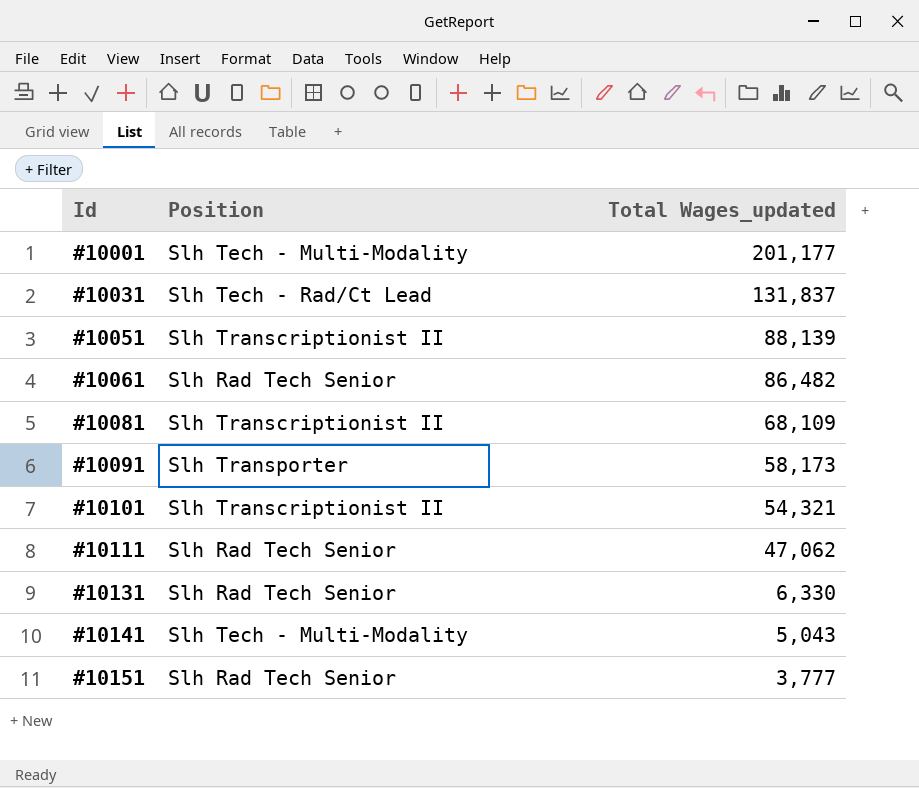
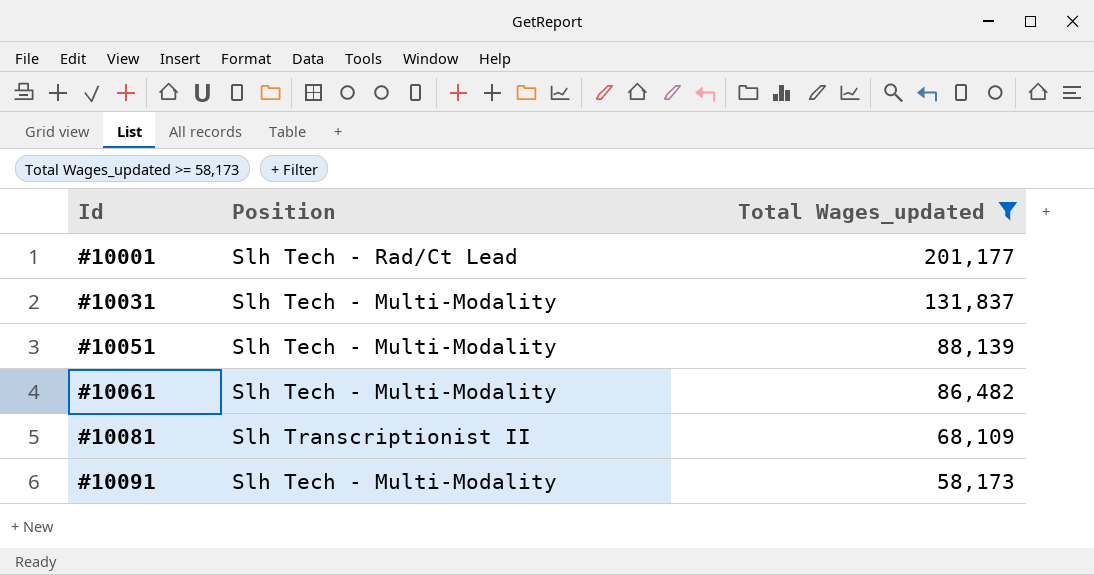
filter: none -> Total Wages_updated >= 58,173
#10001 | Position: Slh Tech - Multi-Modality -> Slh Tech - Rad/Ct Lead
#10031 | Position: Slh Tech - Rad/Ct Lead -> Slh Tech - Multi-Modality
#10051 | Position: Slh Transcriptionist II -> Slh Tech - Multi-Modality
#10061 | Position: Slh Rad Tech Senior -> Slh Tech - Multi-Modality
#10091 | Position: Slh Transporter -> Slh Tech - Multi-Modality

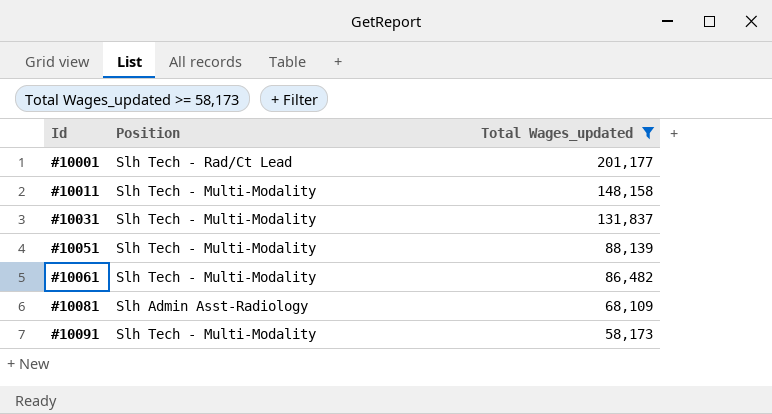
row #10011: none -> Slh Tech - Multi-Modality | 148,158
#10081 | Position: Slh Transcriptionist II -> Slh Admin Asst-Radiology

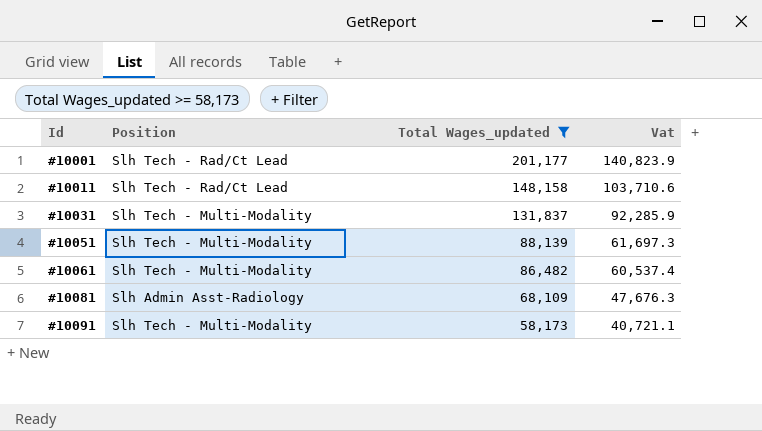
column Vat | formula: none -> [Total Wages_updated] * 0.7
#10011 | Position: Slh Tech - Multi-Modality -> Slh Tech - Rad/Ct Lead

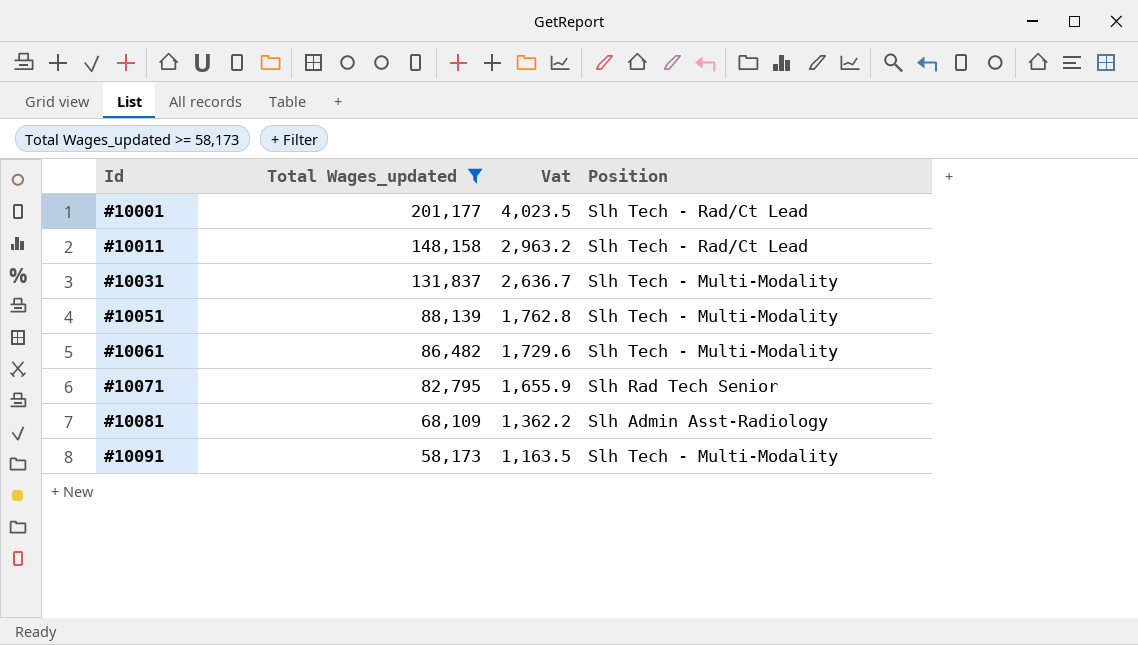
column Vat | formula: [Total Wages_updated] * 0.7 -> [Total Wages_updated] * 0.02
column Position | position: 2 -> 4
row #10071: none -> 82,795 | 1,655.9 | Slh Rad Tech Senior

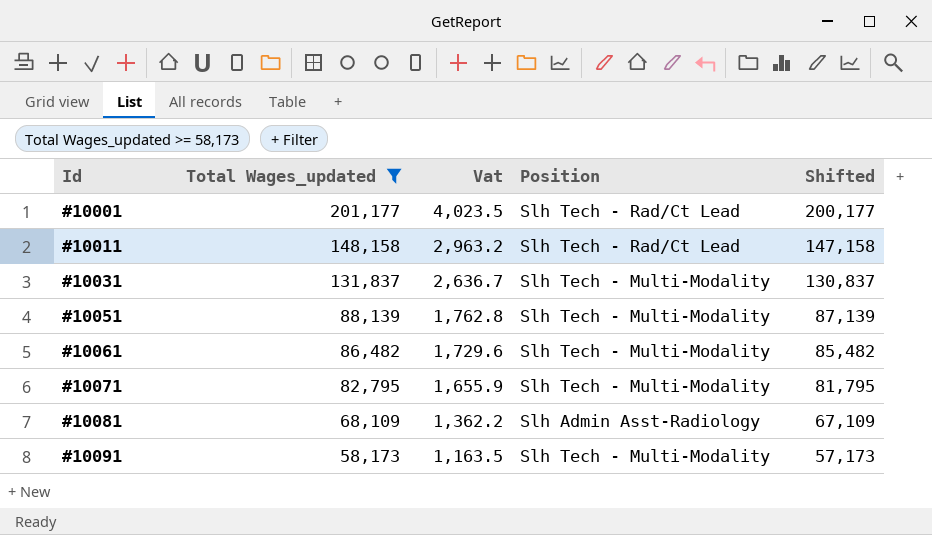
column Shifted | formula: none -> [Total Wages_updated] - 1000
#10071 | Position: Slh Rad Tech Senior -> Slh Tech - Multi-Modality

